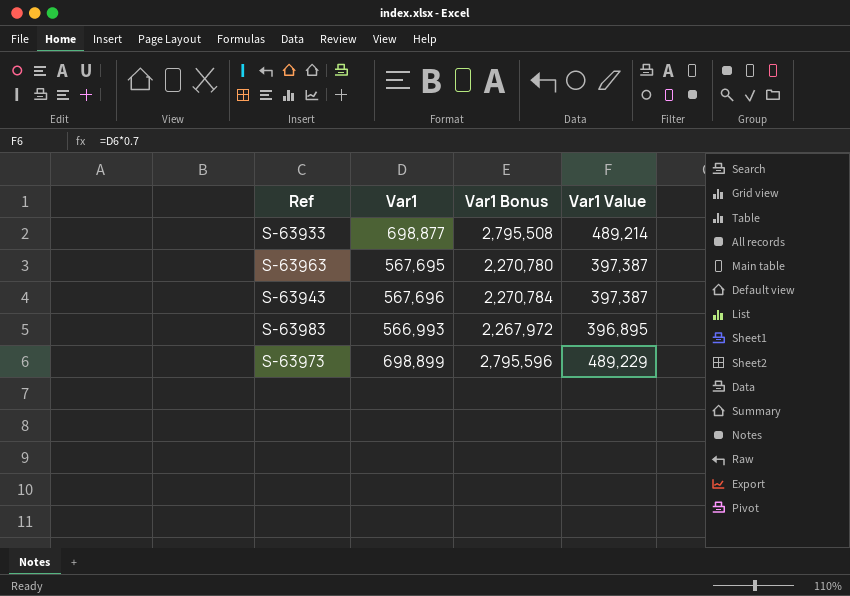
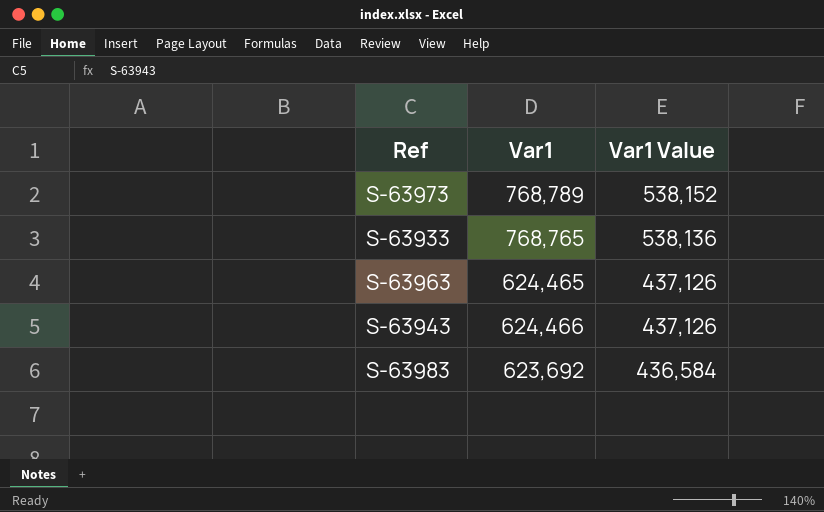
row order: none -> Var1 Value descending
column Var1 Bonus | formula: [Var1] * 4 -> none
S-63973 | Var1: 698,899 -> 768,789
S-63973 | Var1 Value: 489,229 -> 538,152
S-63933 | Var1: 698,877 -> 768,765
S-63933 | Var1 Value: 489,214 -> 538,136
S-63963 | Var1: 567,695 -> 624,465
S-63963 | Var1 Value: 397,387 -> 437,126
S-63943 | Var1: 567,696 -> 624,466
S-63943 | Var1 Value: 397,387 -> 437,126
S-63983 | Var1: 566,993 -> 623,692
S-63983 | Var1 Value: 396,895 -> 436,584

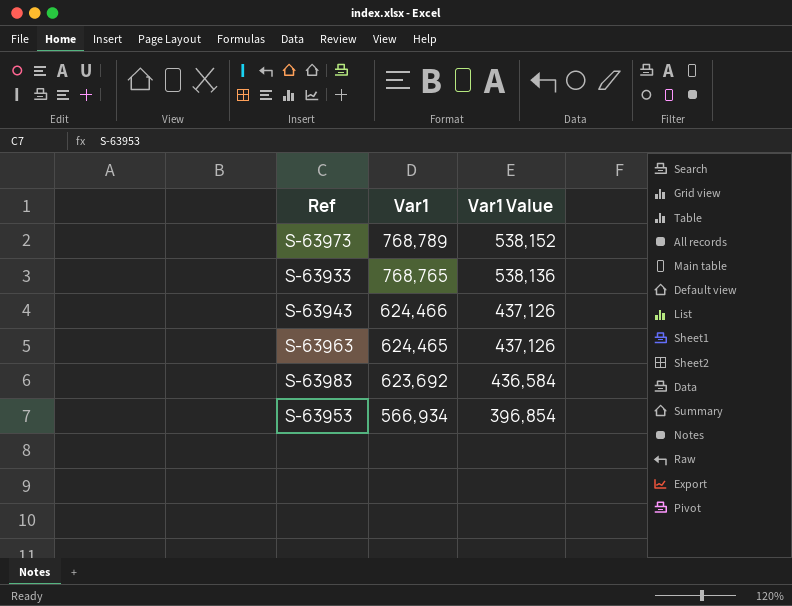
row order: Var1 Value descending -> Var1 descending
row S-63953: none -> 566,934 | 396,854

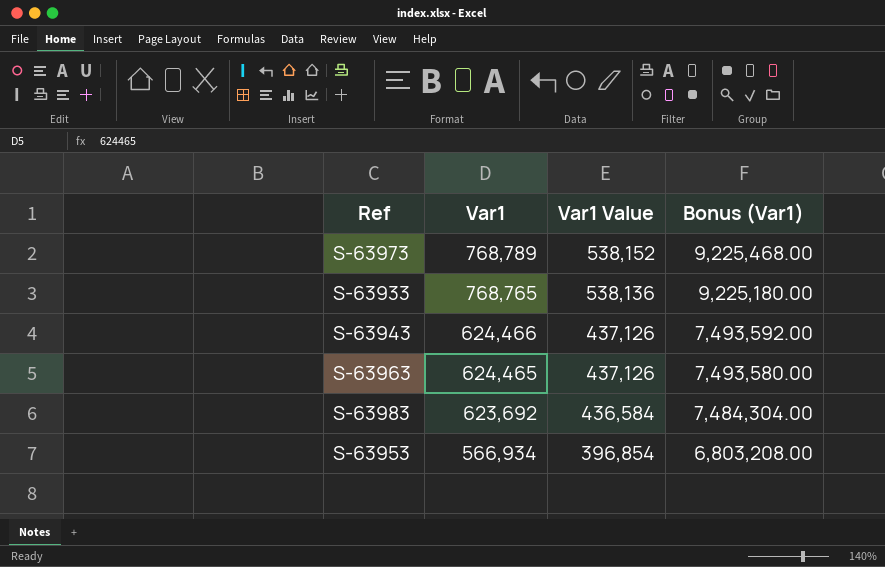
column Bonus (Var1) | formula: none -> [Var1] * 12

